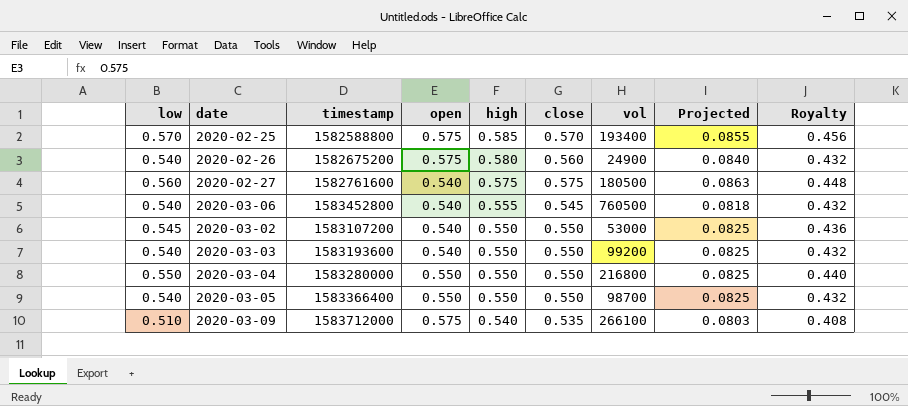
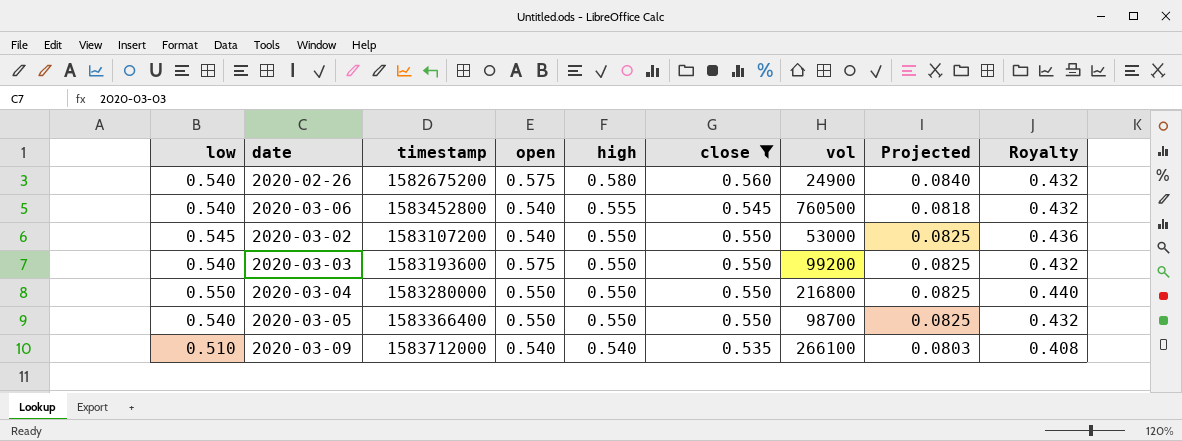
filter: none -> close <= 0.560
2020-03-03 | open: 0.540 -> 0.575
2020-03-09 | open: 0.575 -> 0.540

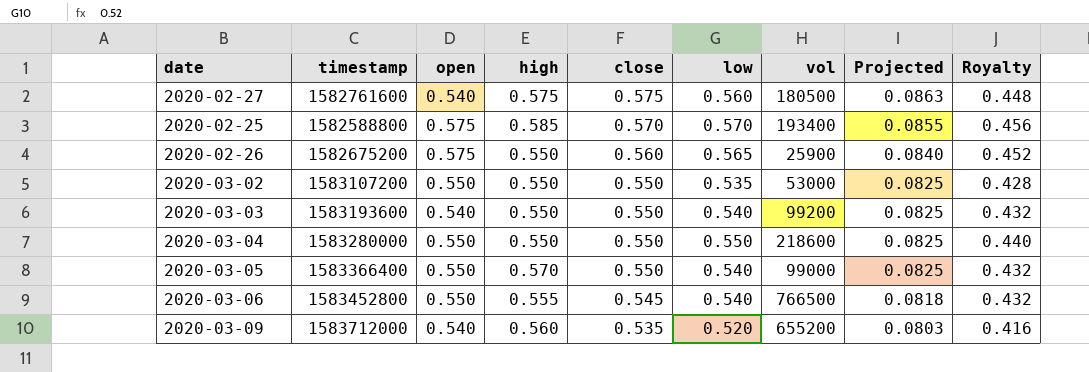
filter: close <= 0.560 -> none
row order: high descending -> close descending
column low | position: 1 -> 6
2020-02-26 | high: 0.580 -> 0.550
2020-02-26 | low: 0.540 -> 0.565
2020-02-26 | vol: 24900 -> 25900
2020-02-26 | Royalty: 0.432 -> 0.452
2020-03-02 | open: 0.540 -> 0.550
2020-03-02 | low: 0.545 -> 0.535
2020-03-02 | Royalty: 0.436 -> 0.428
2020-03-03 | open: 0.575 -> 0.540
2020-03-04 | vol: 216800 -> 218600
2020-03-05 | high: 0.550 -> 0.570
2020-03-05 | vol: 98700 -> 99000
2020-03-06 | open: 0.540 -> 0.550
2020-03-06 | vol: 760500 -> 766500
2020-03-09 | high: 0.540 -> 0.560
2020-03-09 | low: 0.510 -> 0.520
2020-03-09 | vol: 266100 -> 655200
2020-03-09 | Royalty: 0.408 -> 0.416

